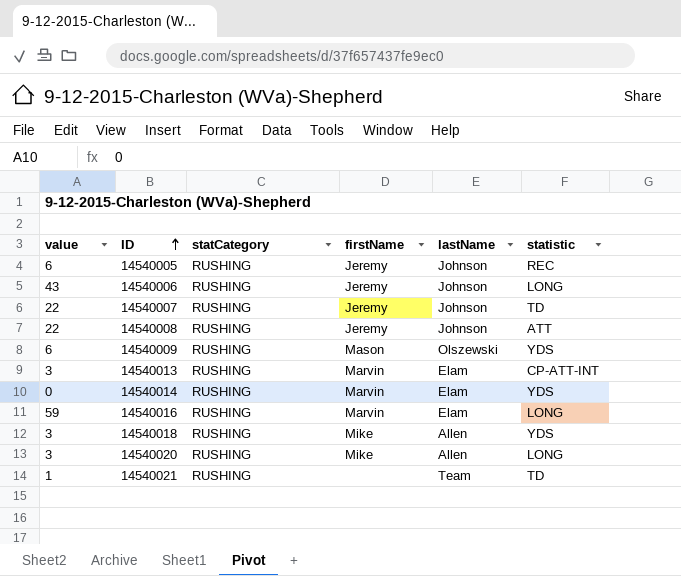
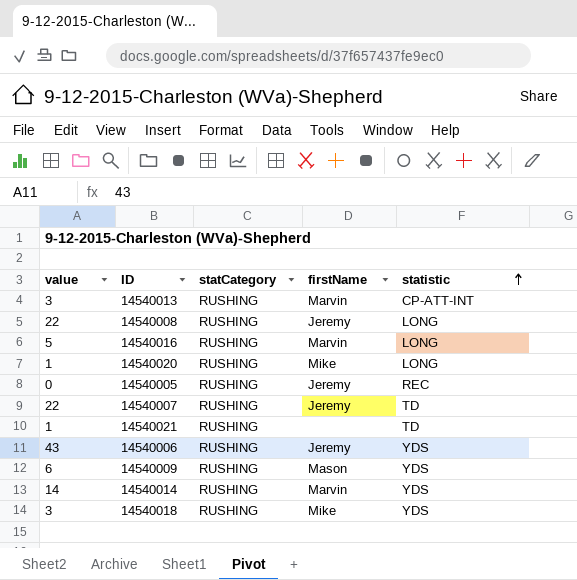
row order: ID ascending -> statistic ascending
column lastName | position: 5 -> none
14540008 | statistic: ATT -> LONG
14540016 | value: 59 -> 5
14540020 | value: 3 -> 1
14540005 | value: 6 -> 0
14540006 | statistic: LONG -> YDS
14540014 | value: 0 -> 14

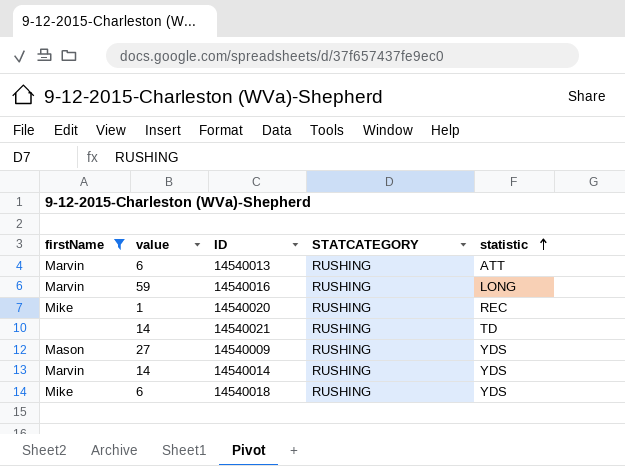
filter: none -> firstName != Jeremy
column firstName | position: 4 -> 1
column name: statCategory -> STATCATEGORY
14540013 | value: 3 -> 6
14540013 | statistic: CP-ATT-INT -> ATT
14540016 | value: 5 -> 59
14540020 | statistic: LONG -> REC
14540021 | value: 1 -> 14
14540009 | value: 6 -> 27
14540018 | value: 3 -> 6

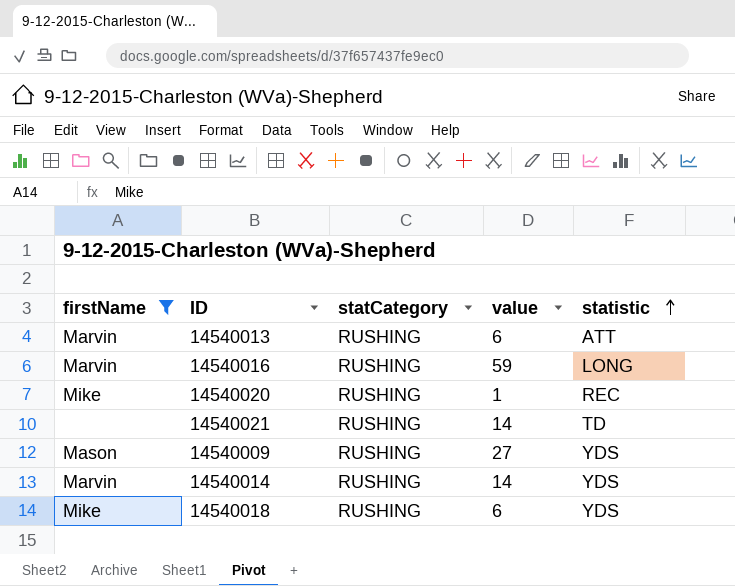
column name: STATCATEGORY -> statCategory
column value | position: 2 -> 4

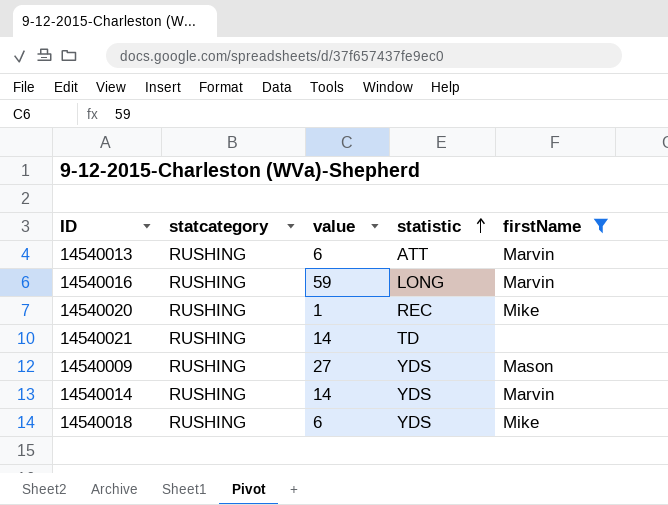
column name: statCategory -> statcategory
column firstName | position: 1 -> 5

